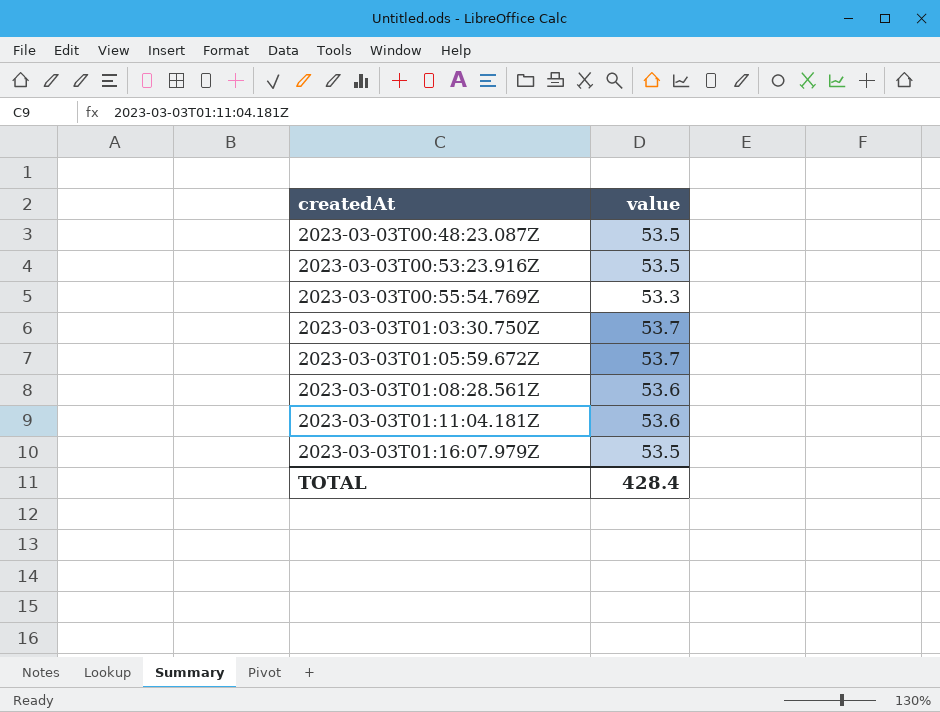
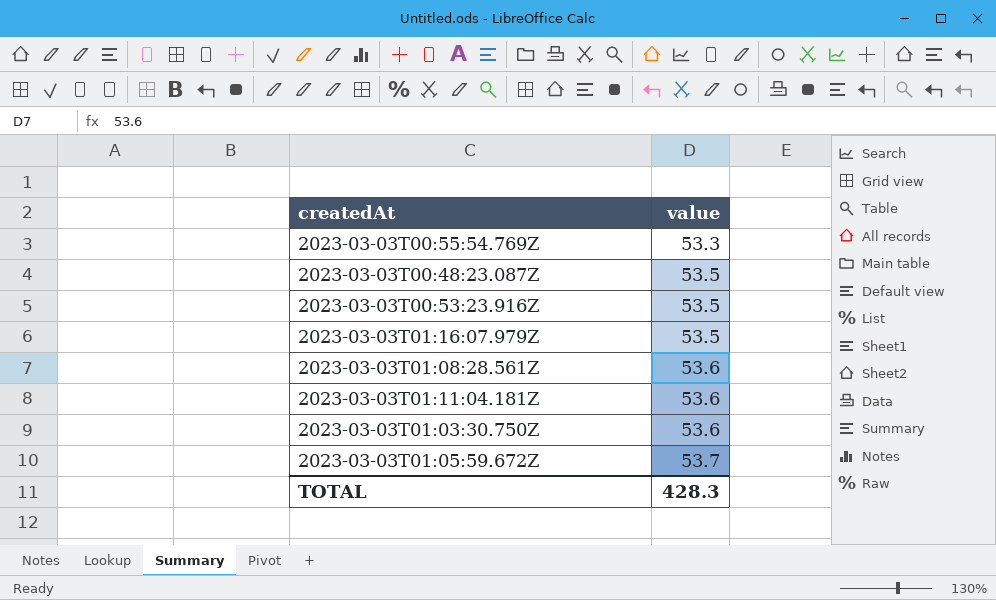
row order: createdAt ascending -> value ascending
2023-03-03T01:03:30.750Z | value: 53.7 -> 53.6
TOTAL | value: 428.4 -> 428.3

